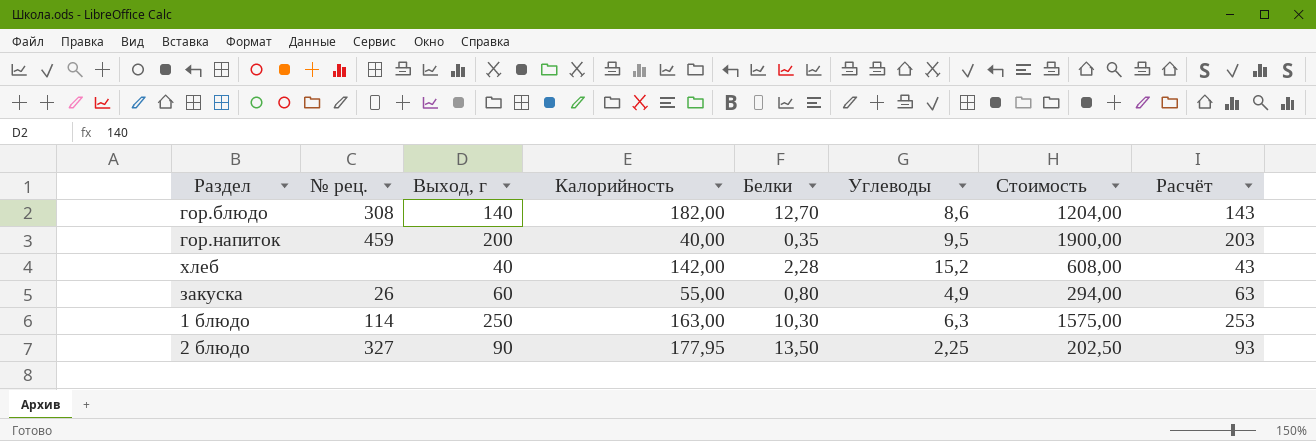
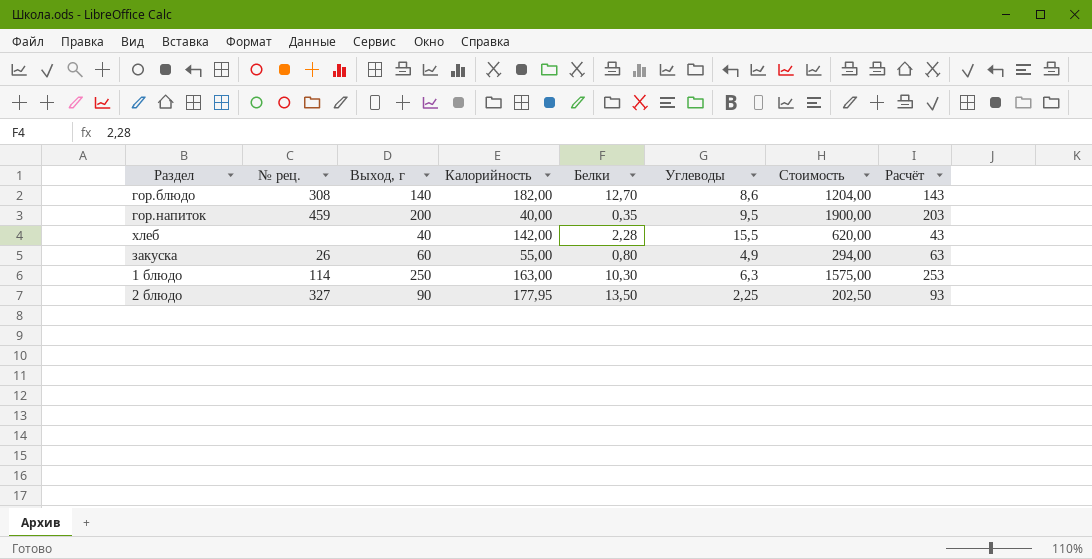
хлеб | Углеводы: 15,2 -> 15,5
хлеб | Стоимость: 608,00 -> 620,00

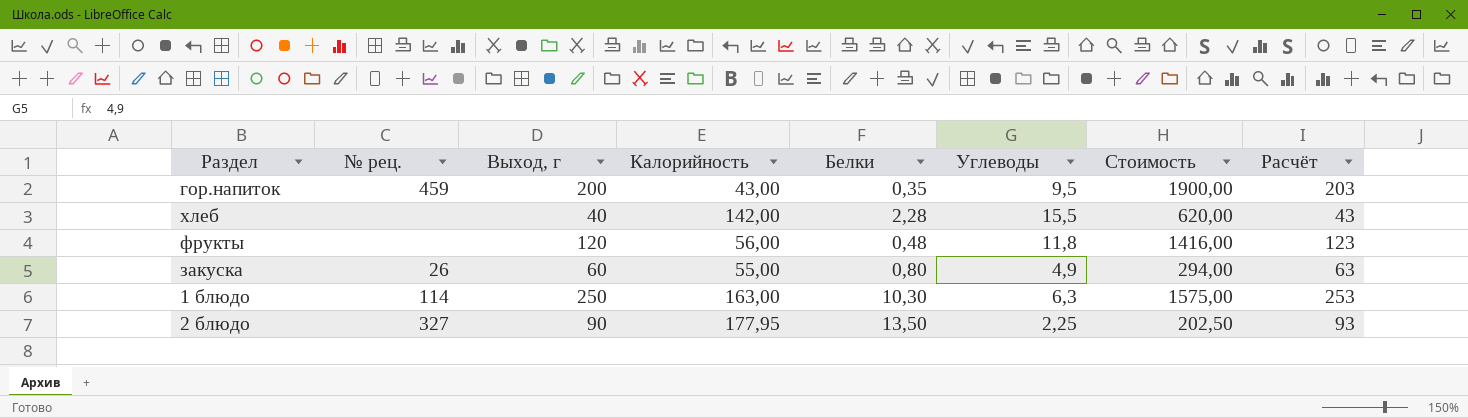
row гор.блюдо: 308 | 140 | 182,00 | 12,70 | 8,6 | 1204,00 | 143 -> none
гор.напиток | Калорийность: 40,00 -> 43,00
row фрукты: none -> none | 120 | 56,00 | 0,48 | 11,8 | 1416,00 | 123

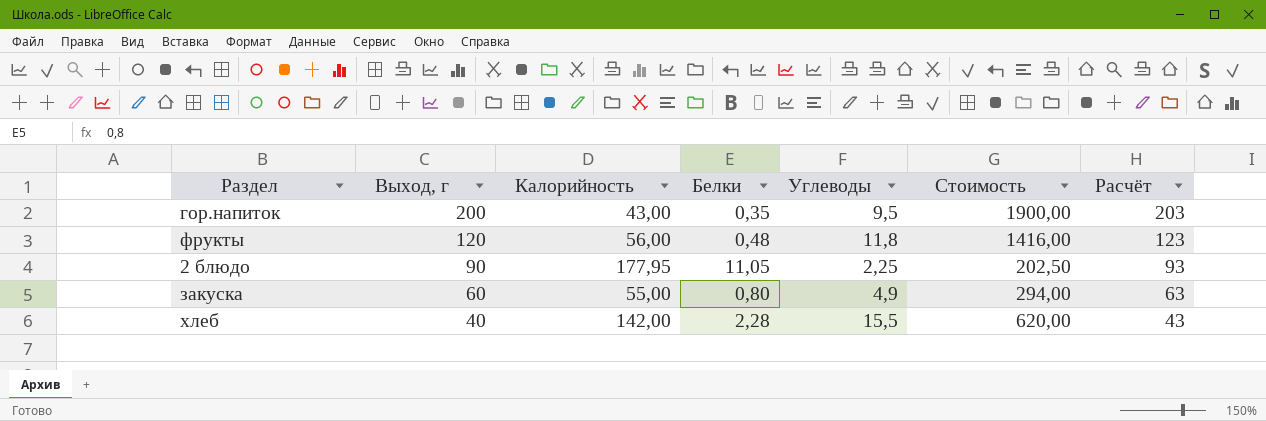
row order: none -> Выход, г descending
column № рец. | position: 2 -> none
row 1 блюдо: 114 | 250 | 163,00 | 10,30 | 6,3 | 1575,00 | 253 -> none
2 блюдо | Белки: 13,50 -> 11,05

